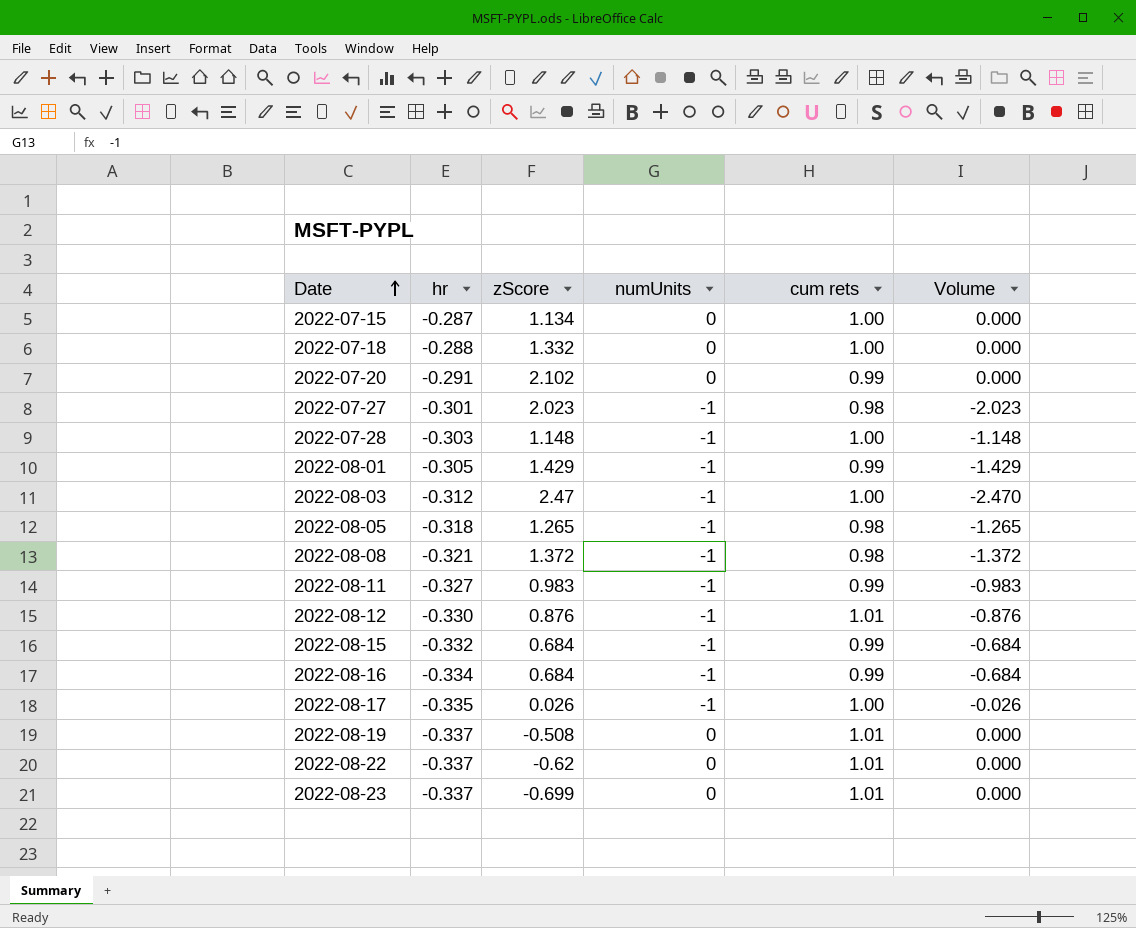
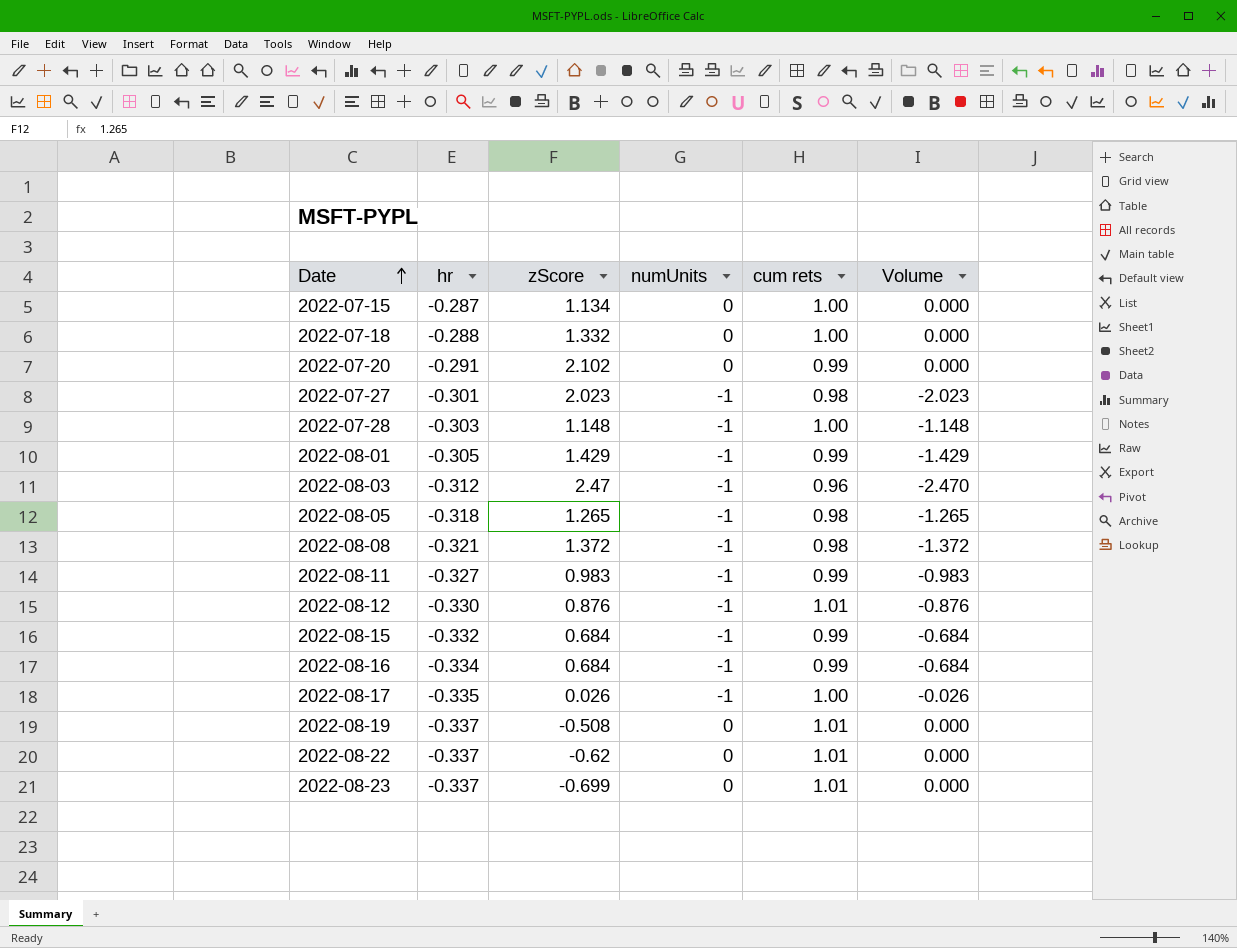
2022-08-03 | cum rets: 1.00 -> 0.96

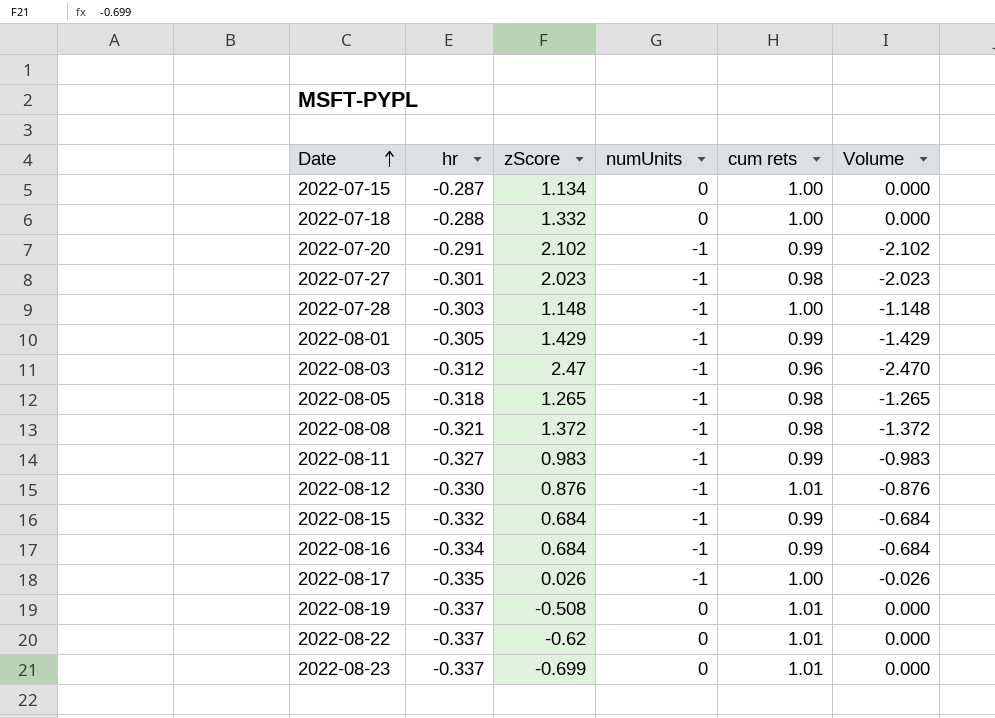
2022-07-20 | numUnits: 0 -> -1
2022-07-20 | Volume: 0.000 -> -2.102

